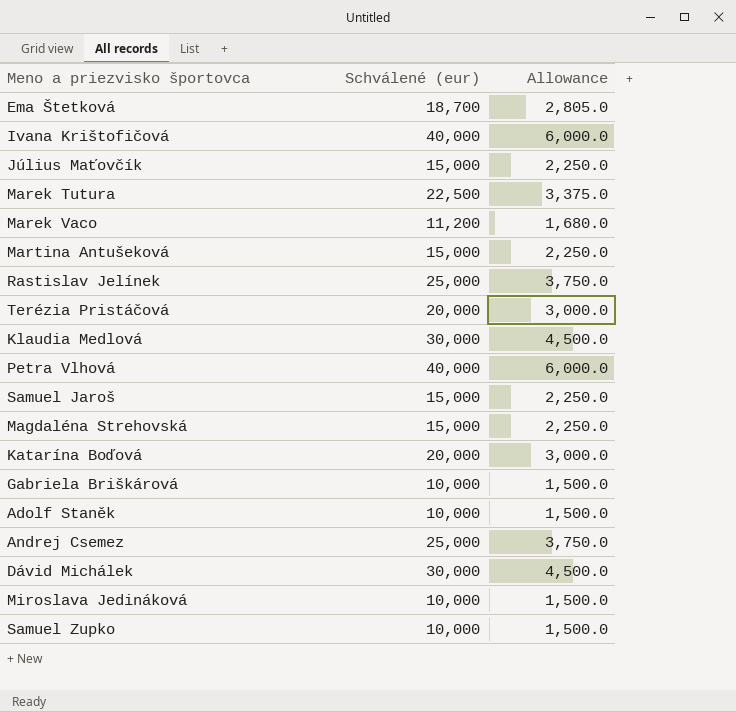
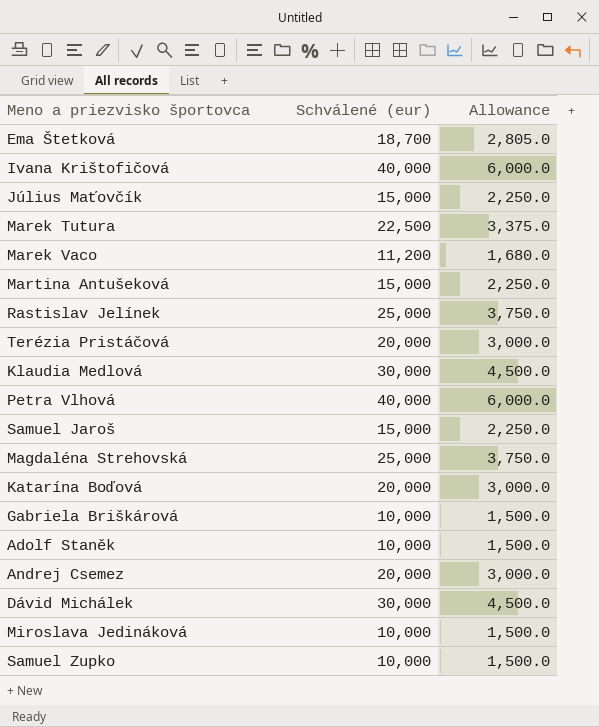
Magdaléna Strehovská | Schválené (eur): 15,000 -> 25,000
Magdaléna Strehovská | Allowance: 2,250.0 -> 3,750.0
Andrej Csemez | Schválené (eur): 25,000 -> 20,000
Andrej Csemez | Allowance: 3,750.0 -> 3,000.0

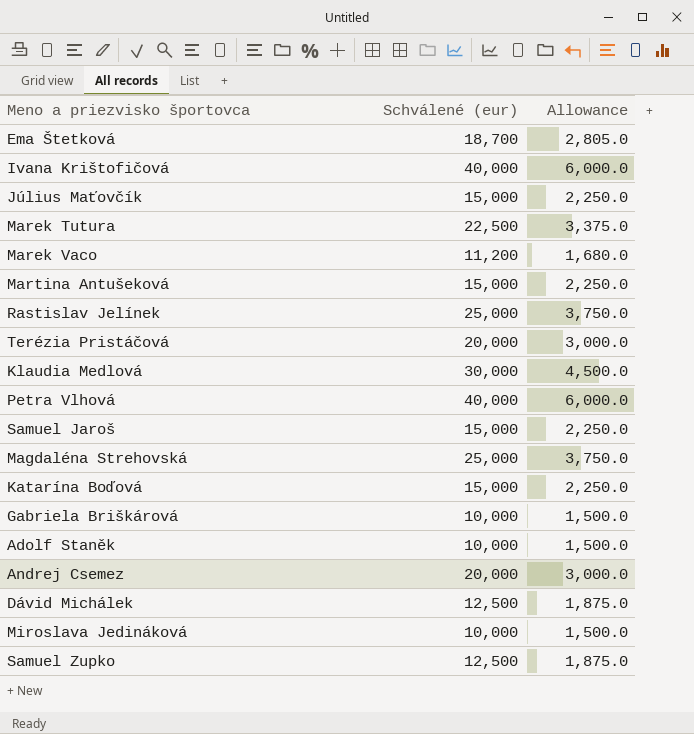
Katarína Boďová | Schválené (eur): 20,000 -> 15,000
Katarína Boďová | Allowance: 3,000.0 -> 2,250.0
Dávid Michálek | Schválené (eur): 30,000 -> 12,500
Dávid Michálek | Allowance: 4,500.0 -> 1,875.0
Samuel Zupko | Schválené (eur): 10,000 -> 12,500
Samuel Zupko | Allowance: 1,500.0 -> 1,875.0

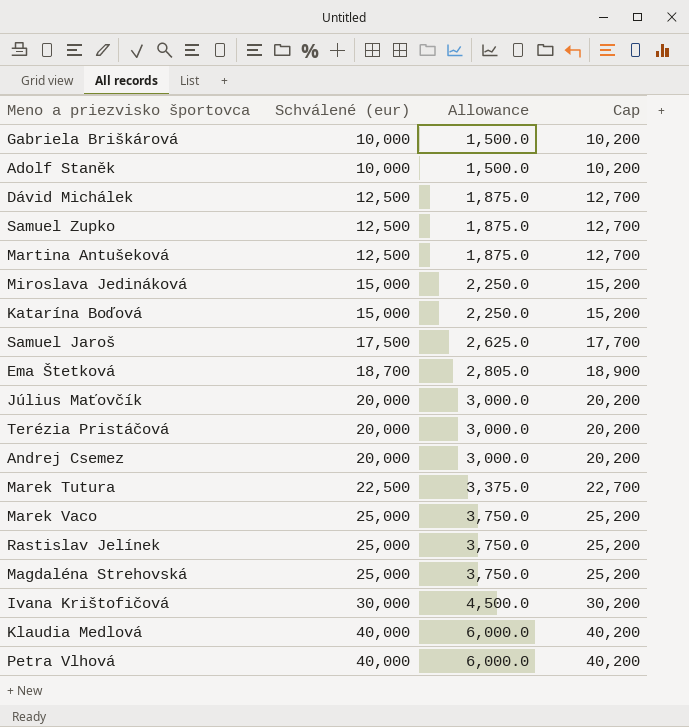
row order: none -> Schválené (eur) ascending
column Cap | formula: none -> [Schválené (eur)] + 200
Martina Antušeková | Schválené (eur): 15,000 -> 12,500
Martina Antušeková | Allowance: 2,250.0 -> 1,875.0
Miroslava Jedináková | Schválené (eur): 10,000 -> 15,000
Miroslava Jedináková | Allowance: 1,500.0 -> 2,250.0
Samuel Jaroš | Schválené (eur): 15,000 -> 17,500
Samuel Jaroš | Allowance: 2,250.0 -> 2,625.0
Július Maťovčík | Schválené (eur): 15,000 -> 20,000
Július Maťovčík | Allowance: 2,250.0 -> 3,000.0
Marek Vaco | Schválené (eur): 11,200 -> 25,000
Marek Vaco | Allowance: 1,680.0 -> 3,750.0
Ivana Krištofičová | Schválené (eur): 40,000 -> 30,000
Ivana Krištofičová | Allowance: 6,000.0 -> 4,500.0
Klaudia Medlová | Schválené (eur): 30,000 -> 40,000
Klaudia Medlová | Allowance: 4,500.0 -> 6,000.0

